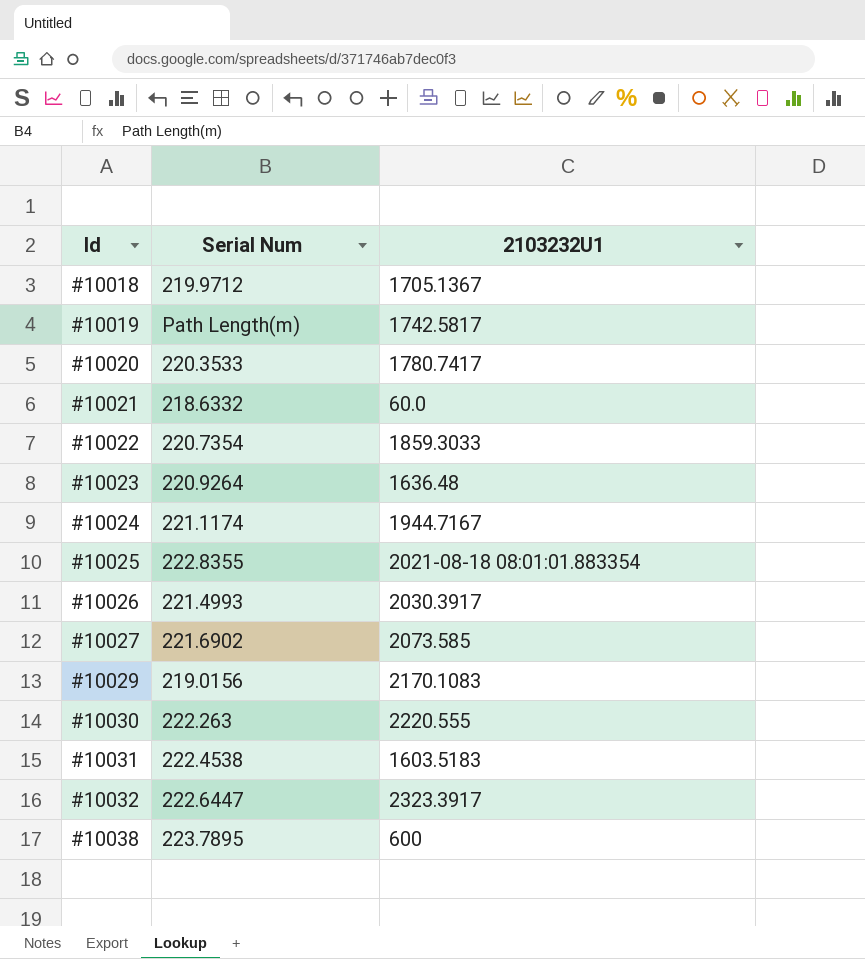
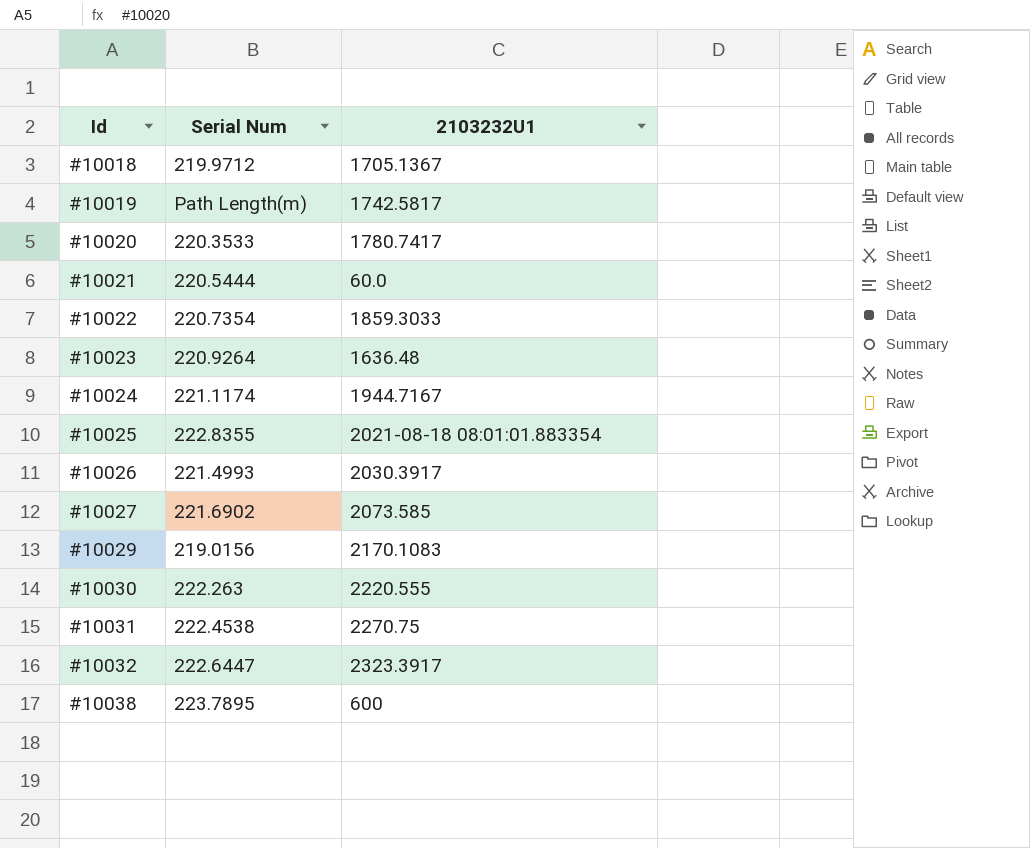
#10021 | Serial Num: 218.6332 -> 220.5444
#10031 | 2103232U1: 1603.5183 -> 2270.75

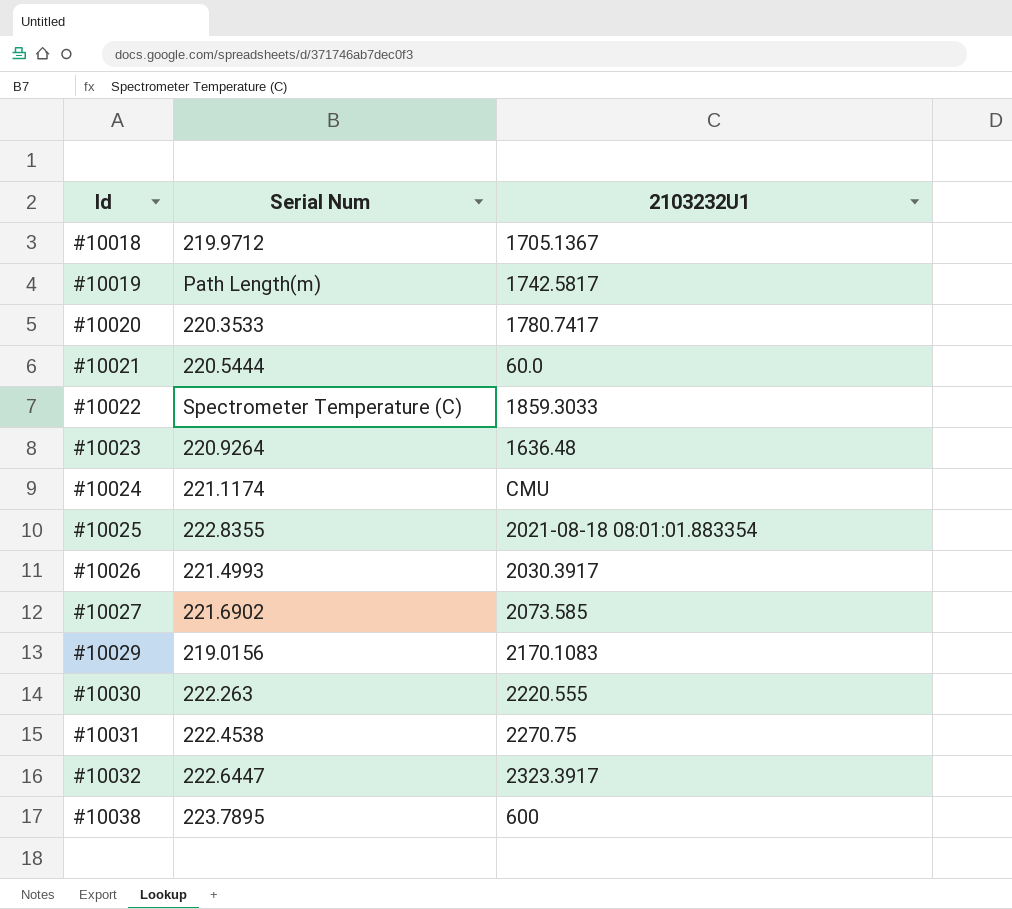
#10022 | Serial Num: 220.7354 -> Spectrometer Temperature (C)
#10024 | 2103232U1: 1944.7167 -> CMU

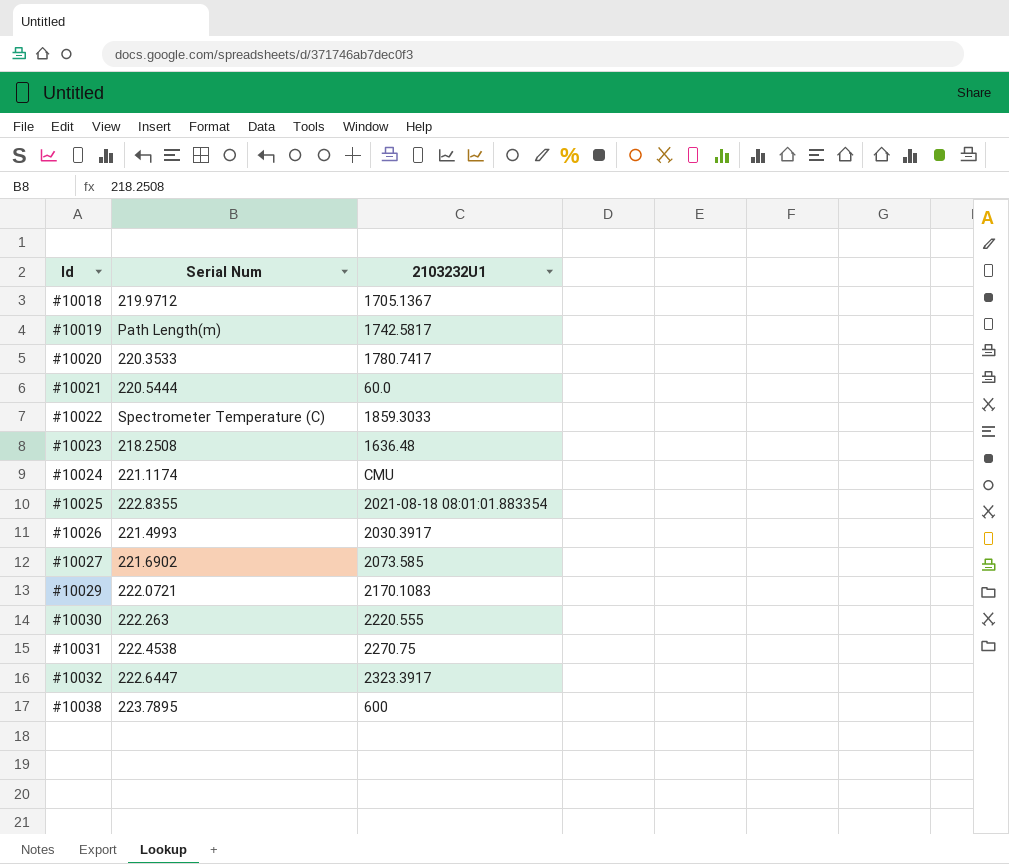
#10023 | Serial Num: 220.9264 -> 218.2508
#10029 | Serial Num: 219.0156 -> 222.0721

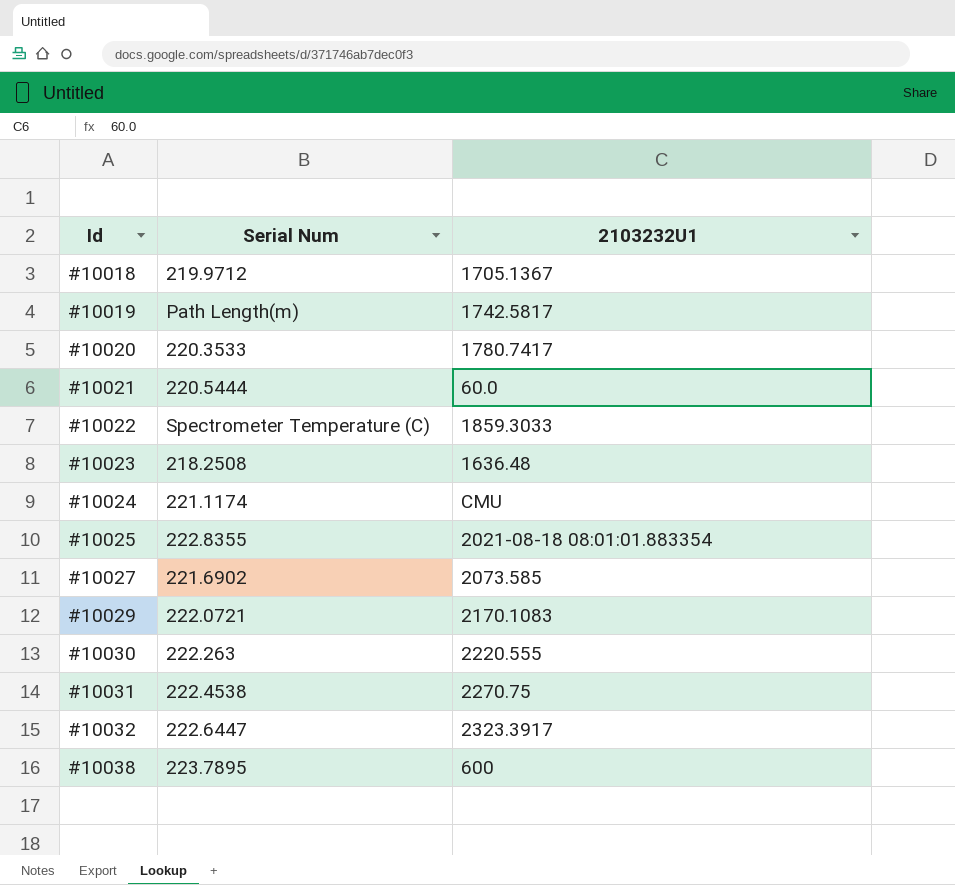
row #10026: 221.4993 | 2030.3917 -> none

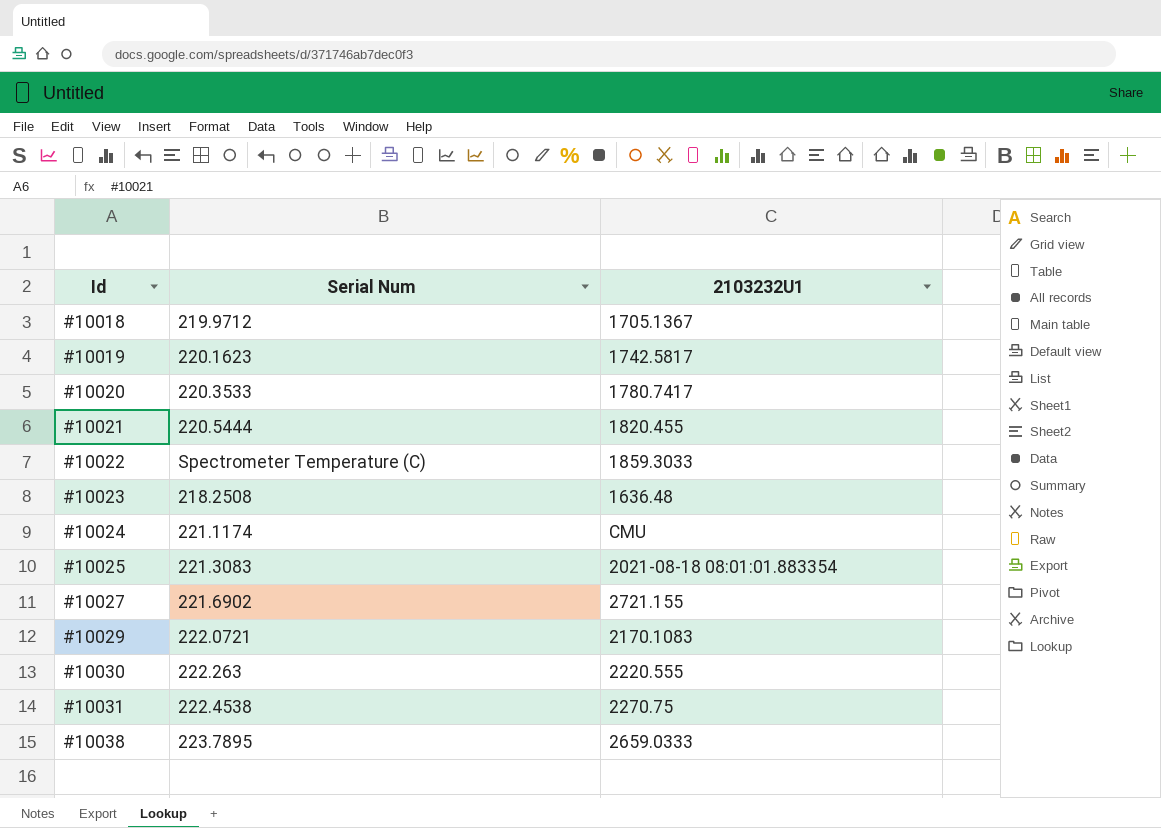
row #10032: 222.6447 | 2323.3917 -> none
#10019 | Serial Num: Path Length(m) -> 220.1623
#10021 | 2103232U1: 60.0 -> 1820.455
#10025 | Serial Num: 222.8355 -> 221.3083
#10027 | 2103232U1: 2073.585 -> 2721.155
#10038 | 2103232U1: 600 -> 2659.0333

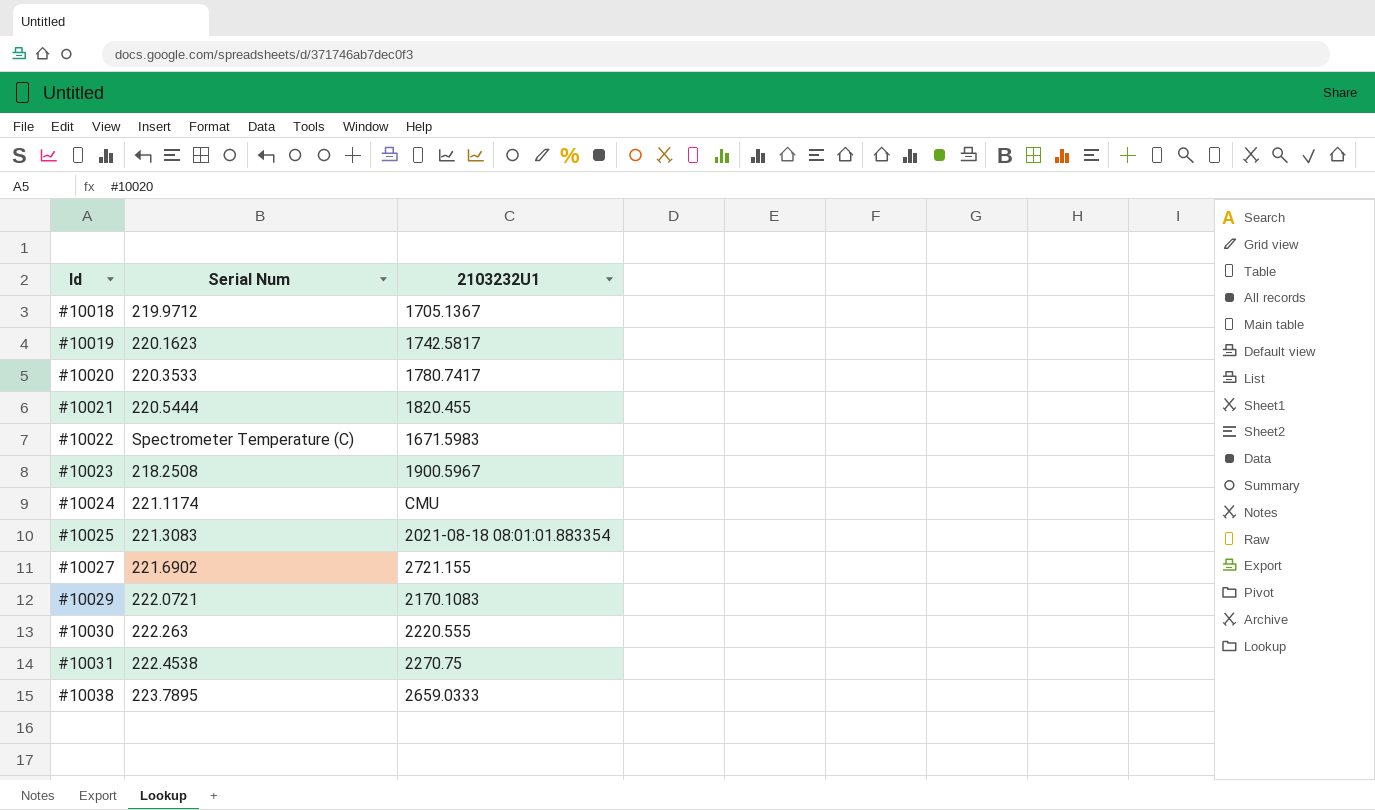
#10022 | 2103232U1: 1859.3033 -> 1671.5983
#10023 | 2103232U1: 1636.48 -> 1900.5967

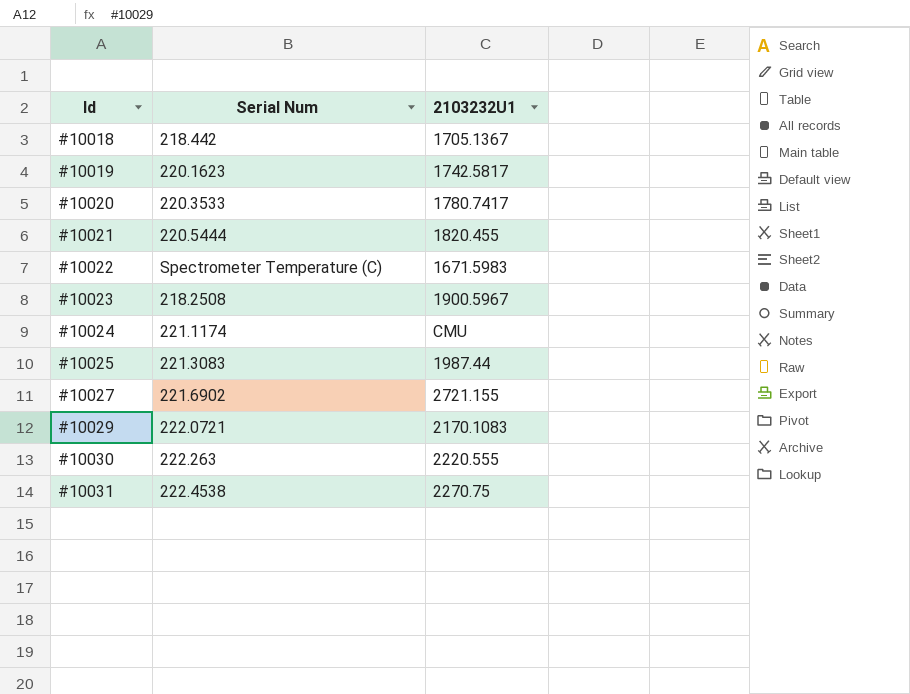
row #10038: 223.7895 | 2659.0333 -> none
#10018 | Serial Num: 219.9712 -> 218.442
#10025 | 2103232U1: 2021-08-18 08:01:01.883354 -> 1987.44

